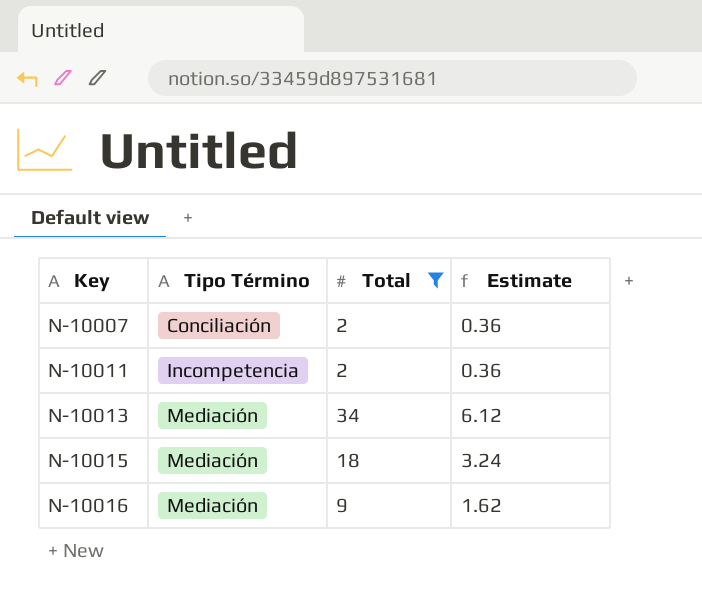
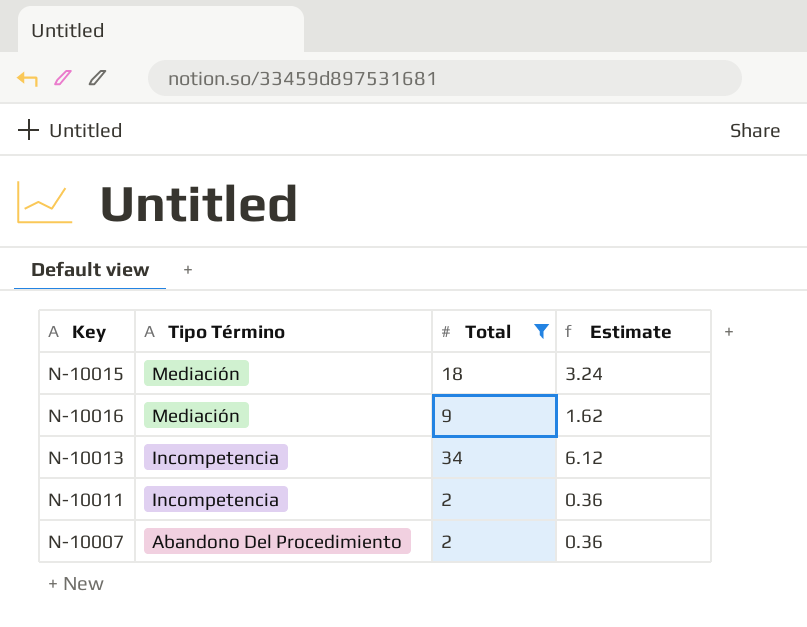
row order: Key ascending -> Tipo Término descending
N-10013 | Tipo Término: Mediación -> Incompetencia
N-10007 | Tipo Término: Conciliación -> Abandono Del Procedimiento

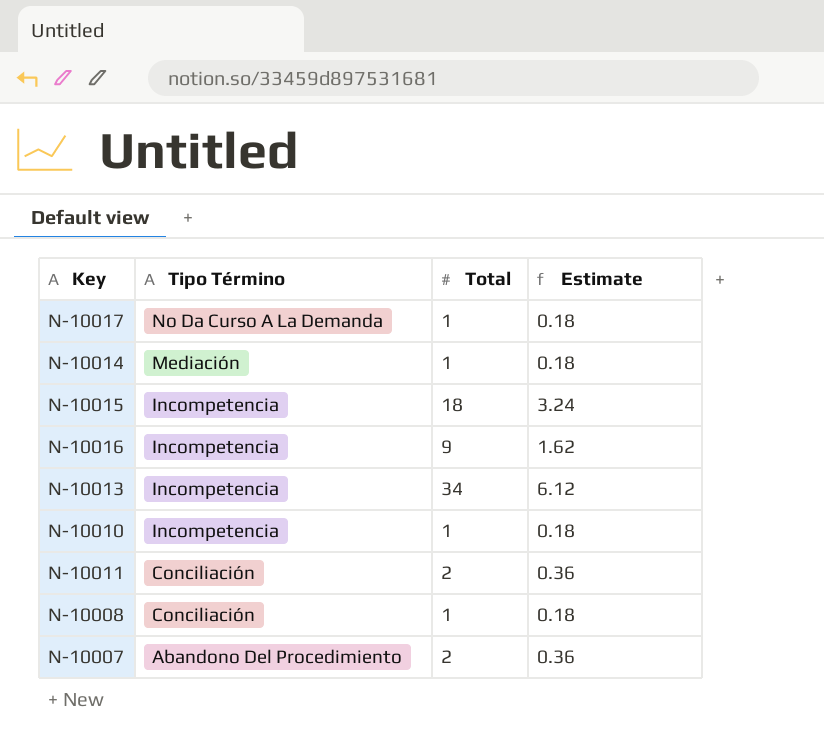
filter: Total != 1 -> none
N-10015 | Tipo Término: Mediación -> Incompetencia
N-10016 | Tipo Término: Mediación -> Incompetencia
N-10011 | Tipo Término: Incompetencia -> Conciliación

